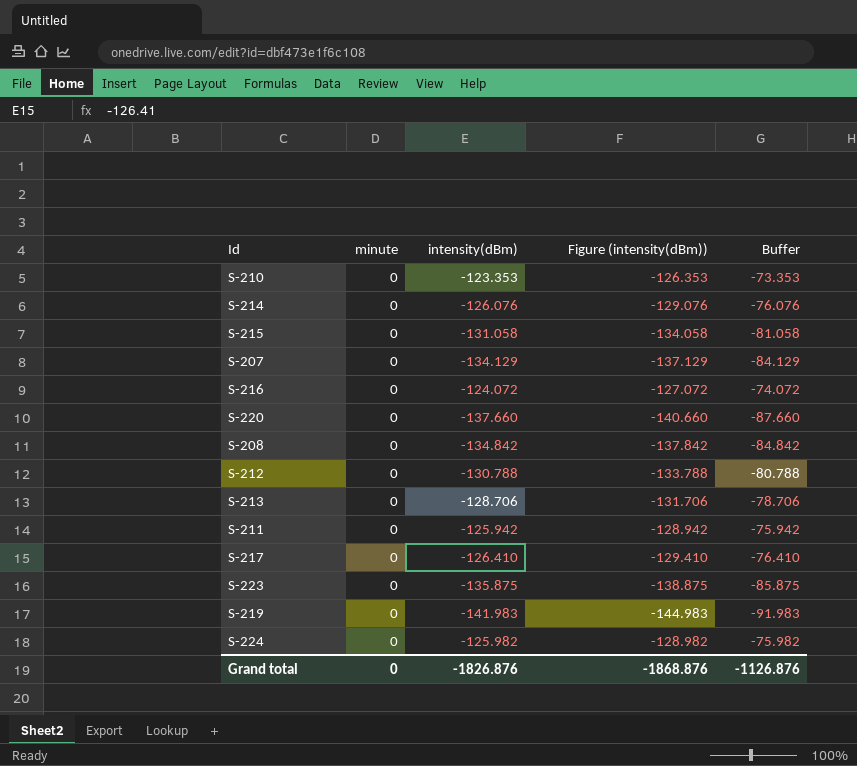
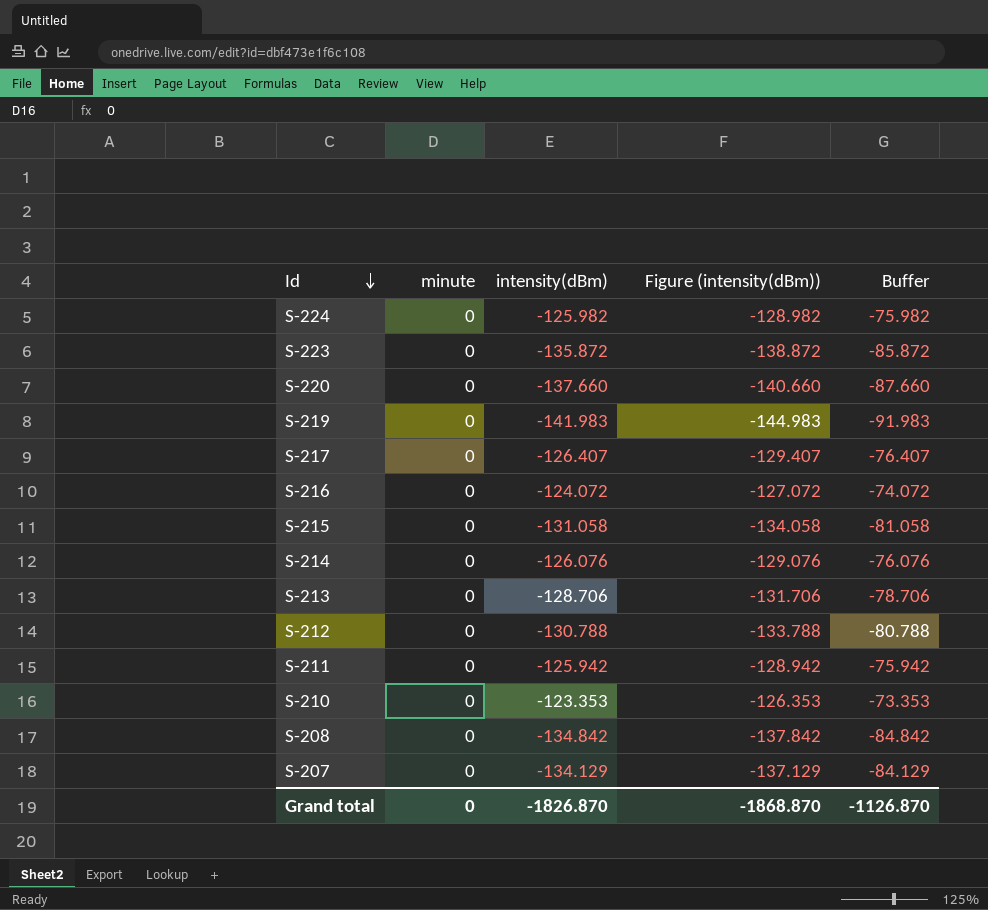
row order: none -> Id descending
S-223 | intensity(dBm): -135.875 -> -135.872
S-223 | Figure (intensity(dBm)): -138.875 -> -138.872
S-223 | Buffer: -85.875 -> -85.872
S-217 | intensity(dBm): -126.410 -> -126.407
S-217 | Figure (intensity(dBm)): -129.410 -> -129.407
S-217 | Buffer: -76.410 -> -76.407
Grand total | intensity(dBm): -1826.876 -> -1826.870
Grand total | Figure (intensity(dBm)): -1868.876 -> -1868.870
Grand total | Buffer: -1126.876 -> -1126.870

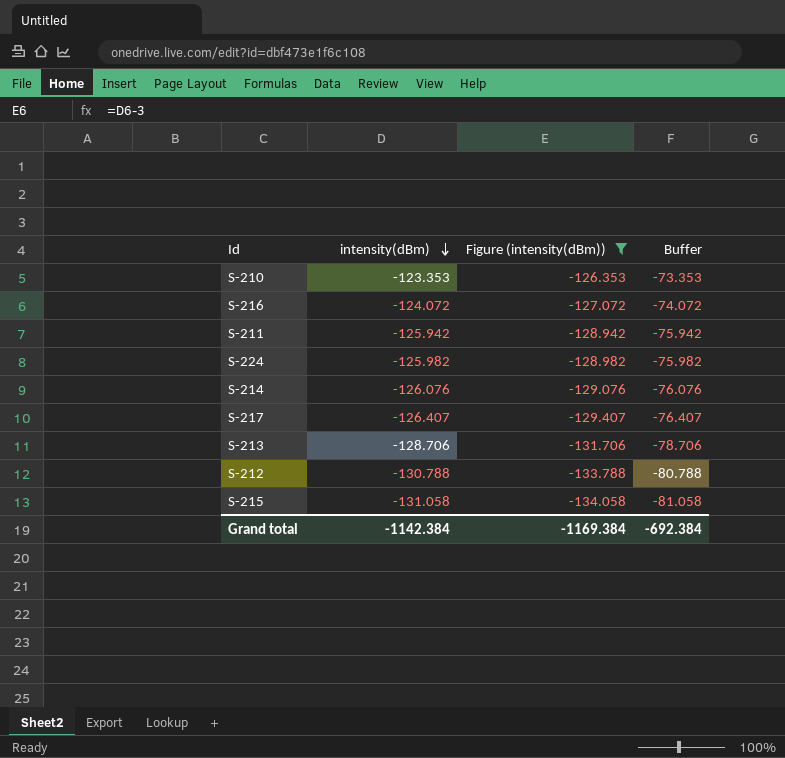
filter: none -> Figure (intensity(dBm)) >= -134.058
row order: Id descending -> intensity(dBm) descending
column minute | position: 2 -> none
Grand total | intensity(dBm): -1826.870 -> -1142.384
Grand total | Figure (intensity(dBm)): -1868.870 -> -1169.384
Grand total | Buffer: -1126.870 -> -692.384

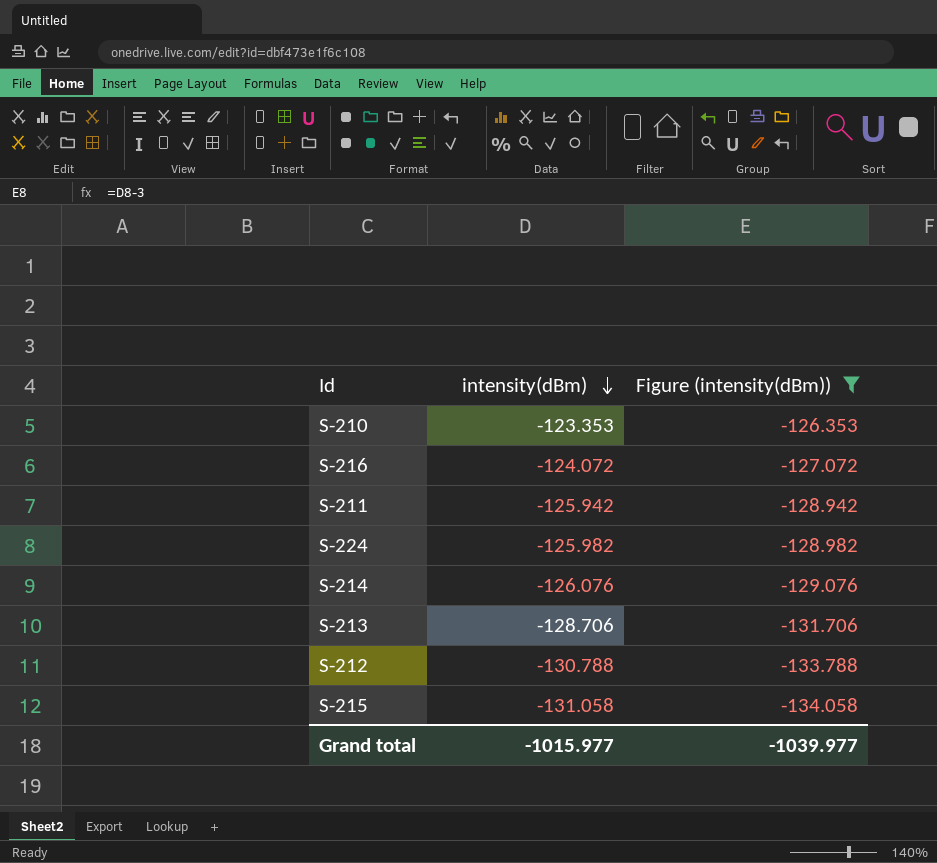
column Buffer | formula: [intensity(dBm)] + 50 -> none
row S-217: -126.407 | -129.407 | -76.407 -> none
Grand total | intensity(dBm): -1142.384 -> -1015.977
Grand total | Figure (intensity(dBm)): -1169.384 -> -1039.977

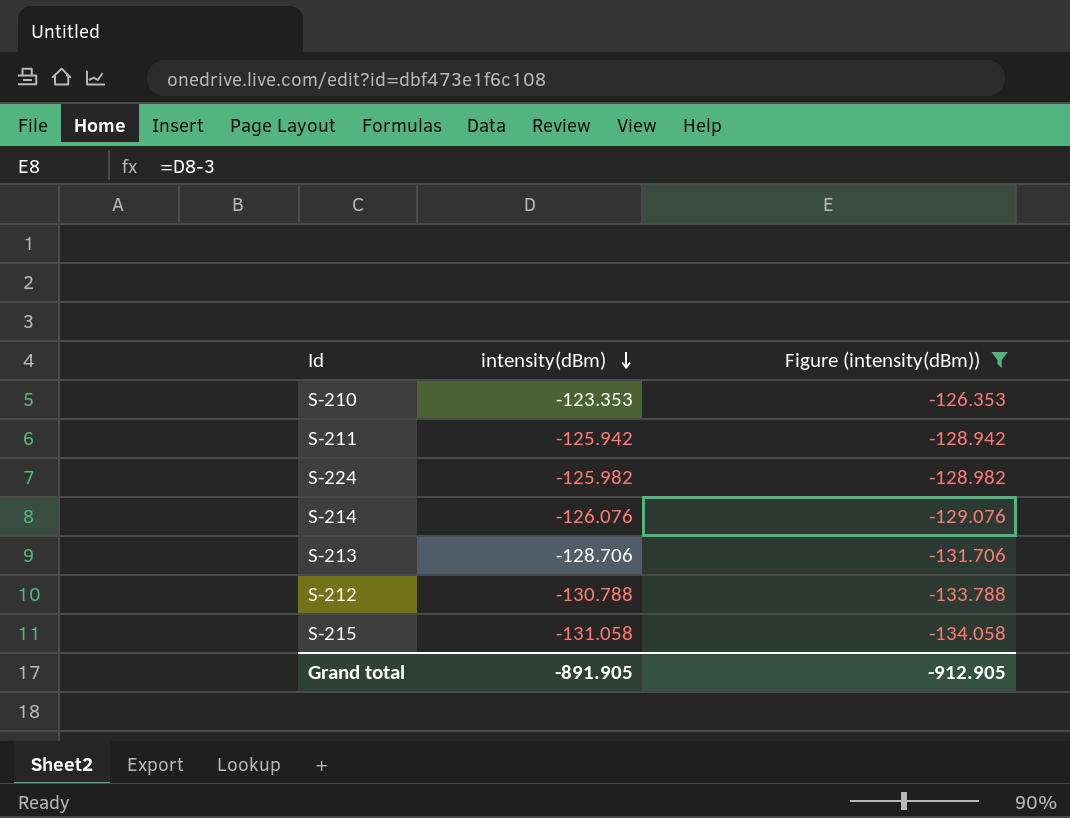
row S-216: -124.072 | -127.072 -> none
Grand total | intensity(dBm): -1015.977 -> -891.905
Grand total | Figure (intensity(dBm)): -1039.977 -> -912.905

